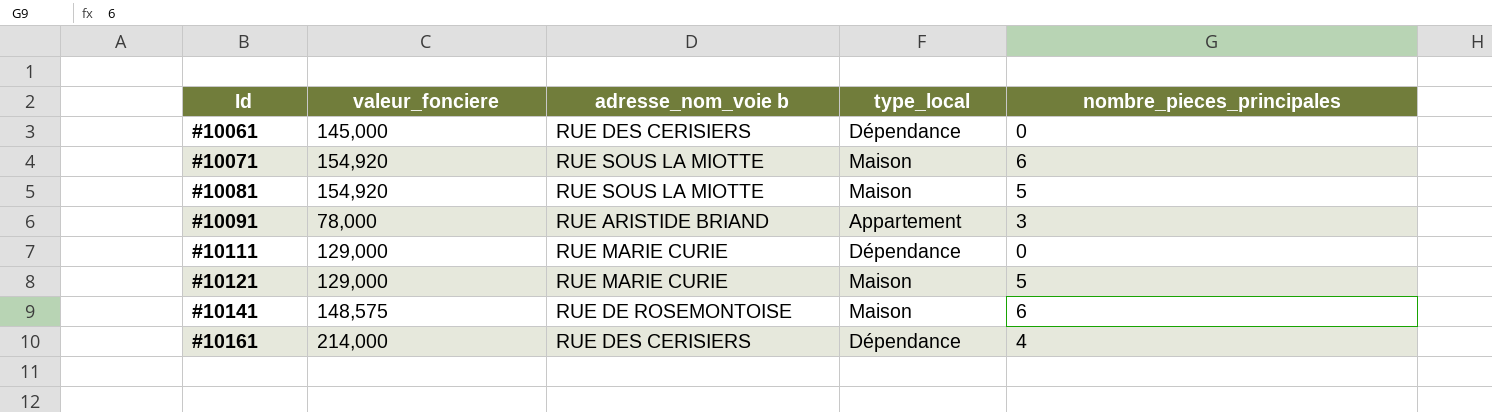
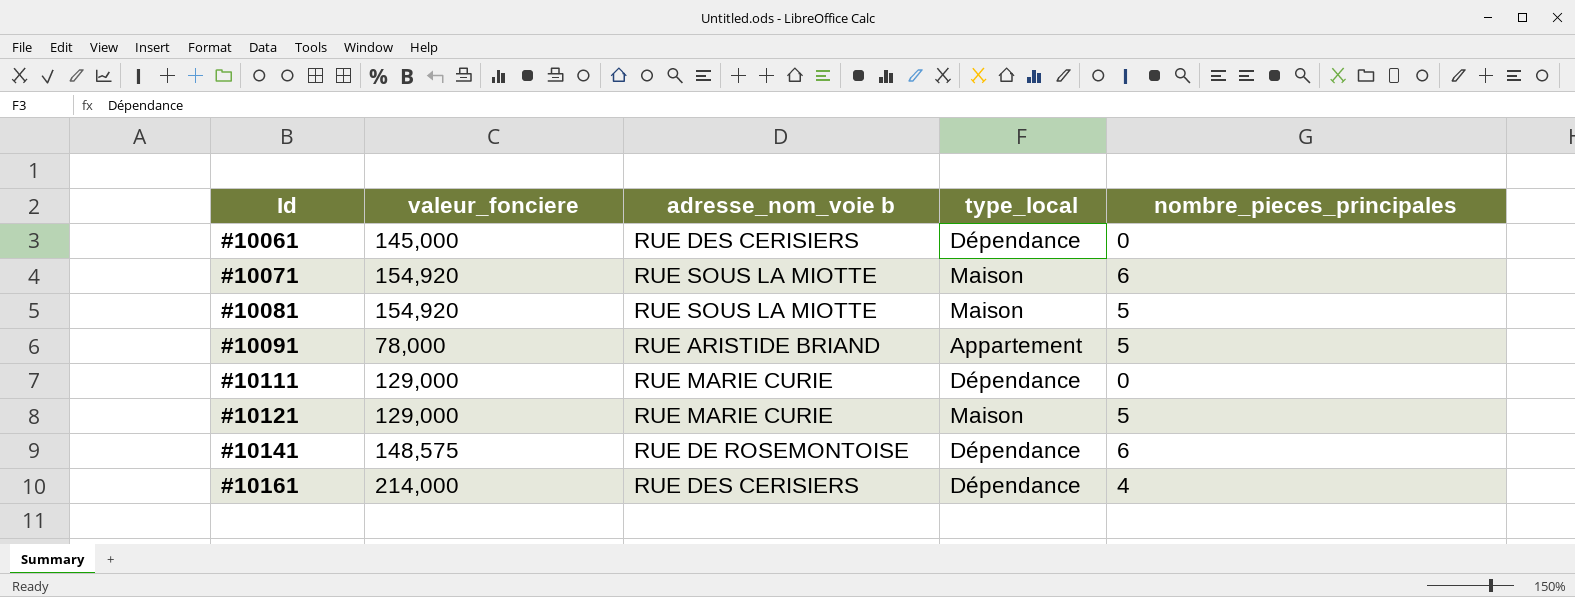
#10091 | nombre_pieces_principales: 3 -> 5
#10141 | type_local: Maison -> Dépendance

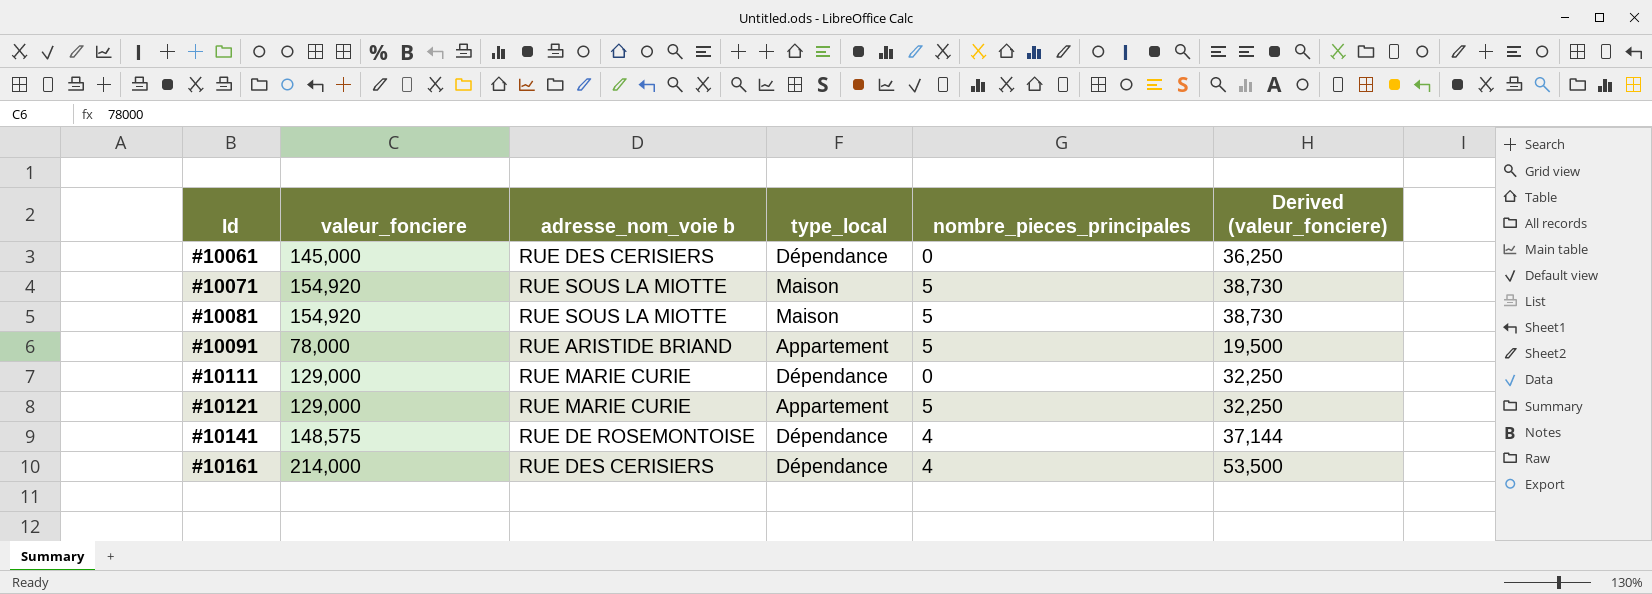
column Derived (valeur_fonciere) | formula: none -> [valeur_fonciere] * 0.25
#10071 | nombre_pieces_principales: 6 -> 5
#10121 | type_local: Maison -> Appartement
#10141 | nombre_pieces_principales: 6 -> 4

